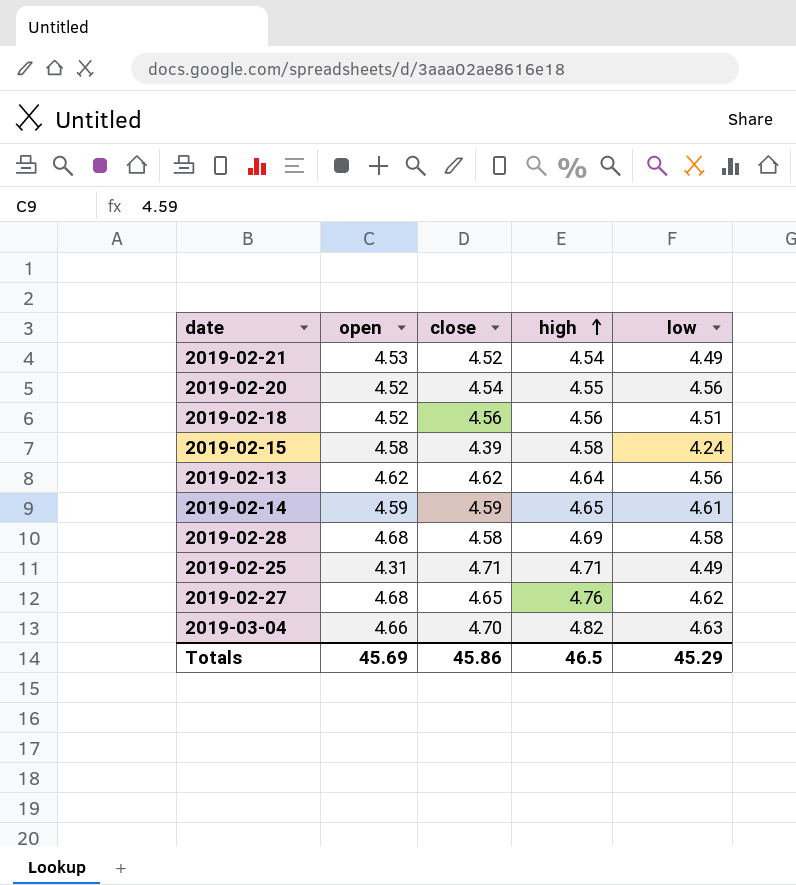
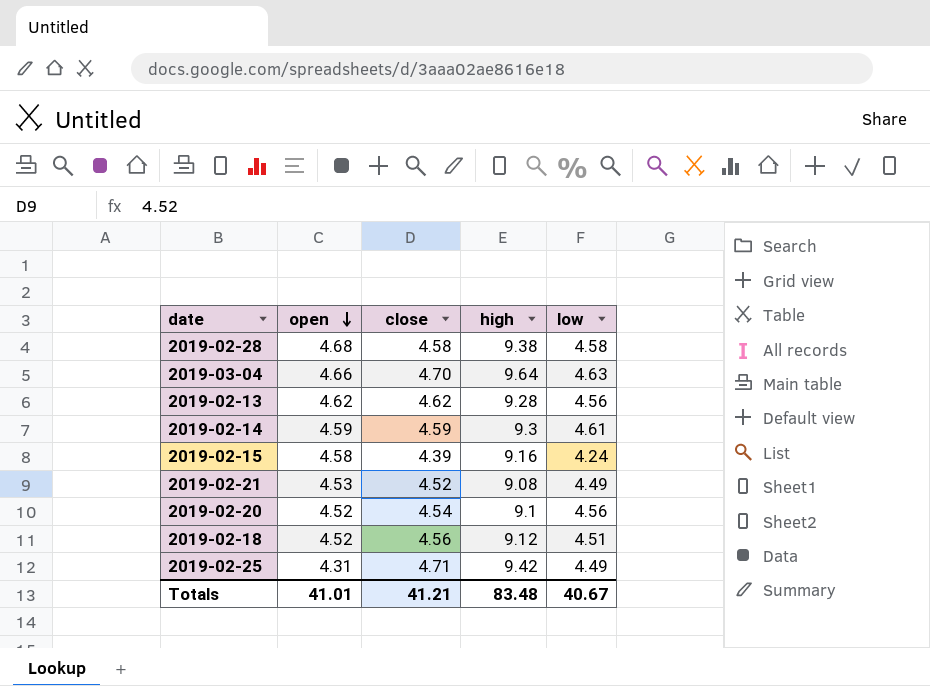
row order: high ascending -> open descending
row 2019-02-27: 4.68 | 4.65 | 4.76 | 4.62 -> none
2019-02-28 | high: 4.69 -> 9.38
2019-03-04 | high: 4.82 -> 9.64
2019-02-13 | high: 4.64 -> 9.28
2019-02-14 | high: 4.65 -> 9.3
2019-02-15 | high: 4.58 -> 9.16
2019-02-21 | high: 4.54 -> 9.08
2019-02-20 | high: 4.55 -> 9.1
2019-02-18 | high: 4.56 -> 9.12
2019-02-25 | high: 4.71 -> 9.42
Totals | open: 45.69 -> 41.01
Totals | close: 45.86 -> 41.21
Totals | high: 46.5 -> 83.48
Totals | low: 45.29 -> 40.67

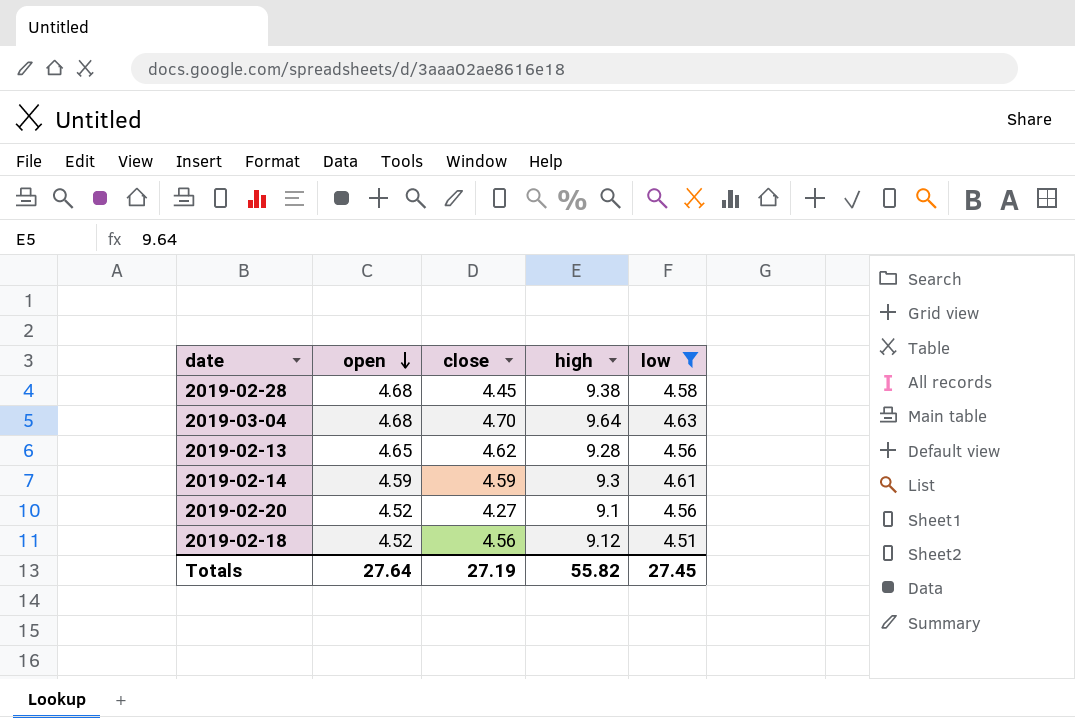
filter: none -> low >= 4.51
2019-02-28 | close: 4.58 -> 4.45
2019-03-04 | open: 4.66 -> 4.68
2019-02-13 | open: 4.62 -> 4.65
2019-02-20 | close: 4.54 -> 4.27
Totals | open: 41.01 -> 27.64
Totals | close: 41.21 -> 27.19
Totals | high: 83.48 -> 55.82
Totals | low: 40.67 -> 27.45

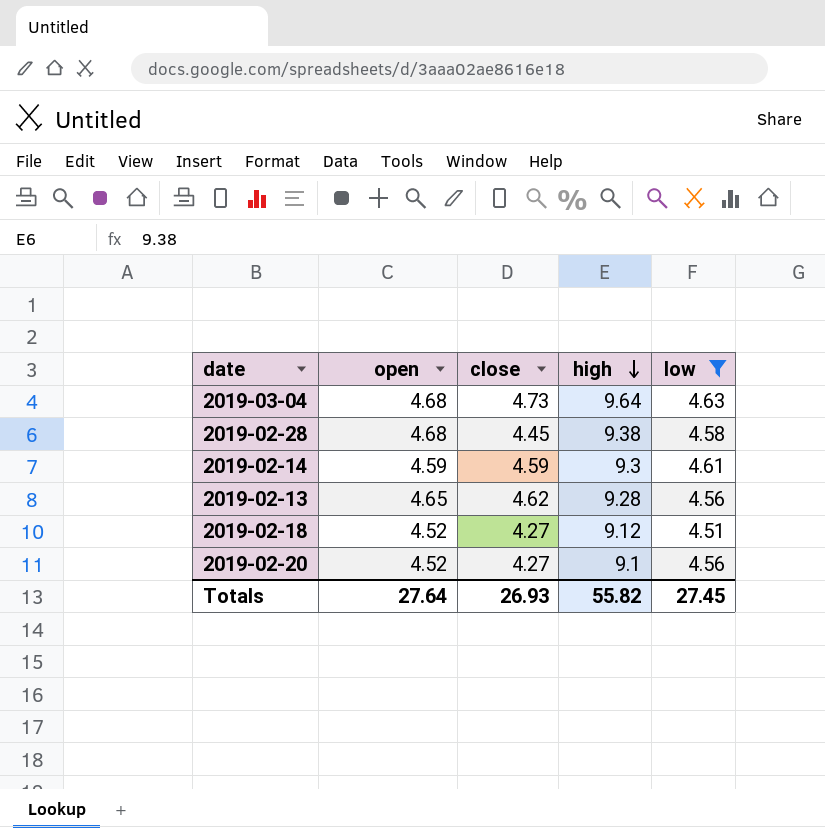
row order: open descending -> high descending
2019-03-04 | close: 4.70 -> 4.73
2019-02-18 | close: 4.56 -> 4.27
Totals | close: 27.19 -> 26.93

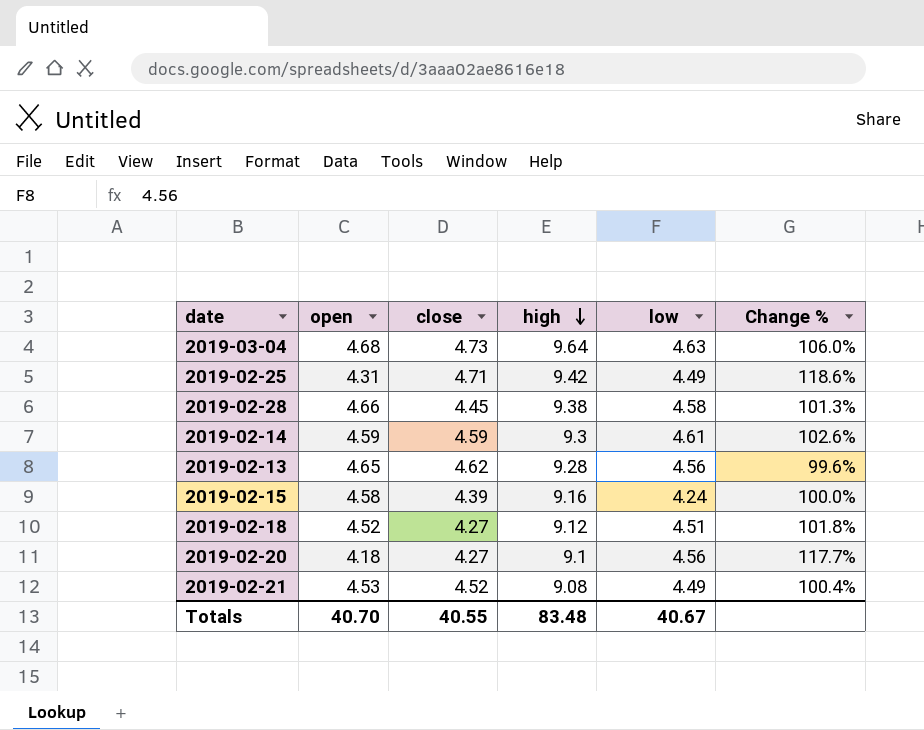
filter: low >= 4.51 -> none
column Change % | formula: none -> ([high] - [open]) / [open]
2019-02-28 | open: 4.68 -> 4.66
2019-02-20 | open: 4.52 -> 4.18
Totals | open: 27.64 -> 40.70
Totals | close: 26.93 -> 40.55
Totals | high: 55.82 -> 83.48
Totals | low: 27.45 -> 40.67

